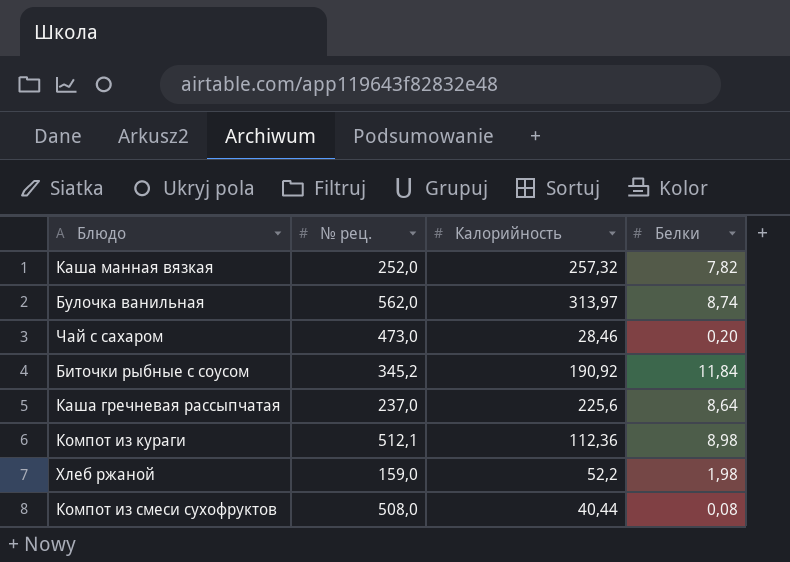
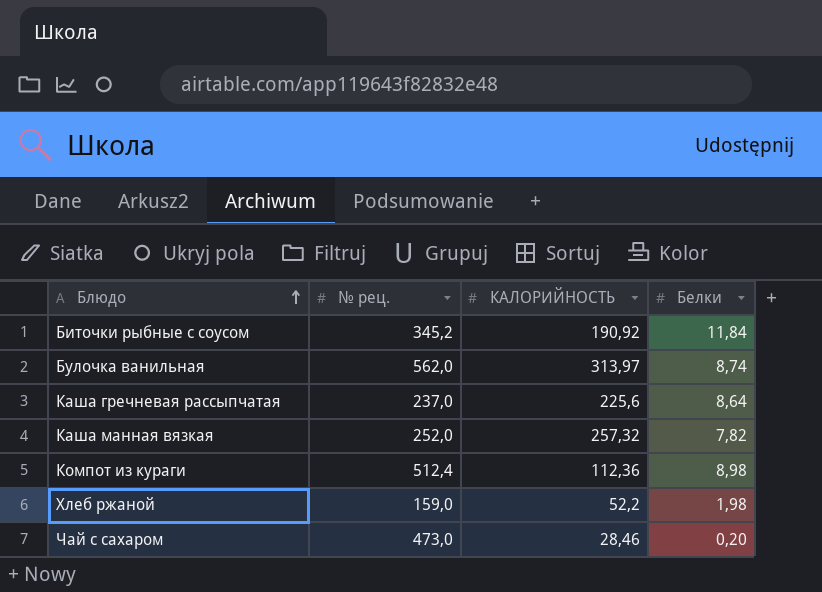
row order: none -> Блюдо ascending
column name: Калорийность -> КАЛОРИЙНОСТЬ
row Компот из смеси сухофруктов: 508,0 | 40,44 | 0,08 -> none
Компот из кураги | № рец.: 512,1 -> 512,4

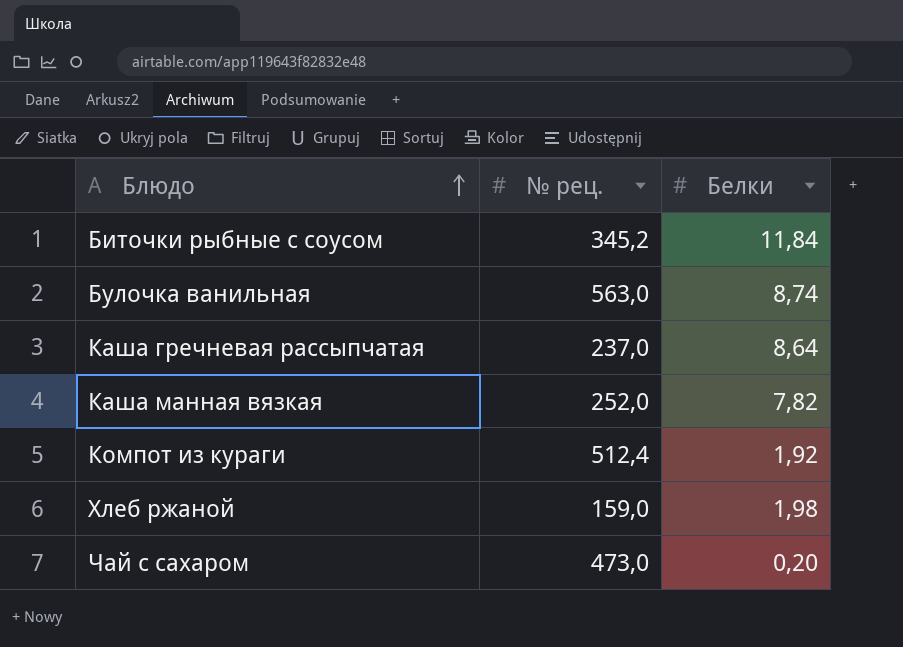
column КАЛОРИЙНОСТЬ | position: 3 -> none
Булочка ванильная | № рец.: 562,0 -> 563,0
Компот из кураги | Белки: 8,98 -> 1,92

